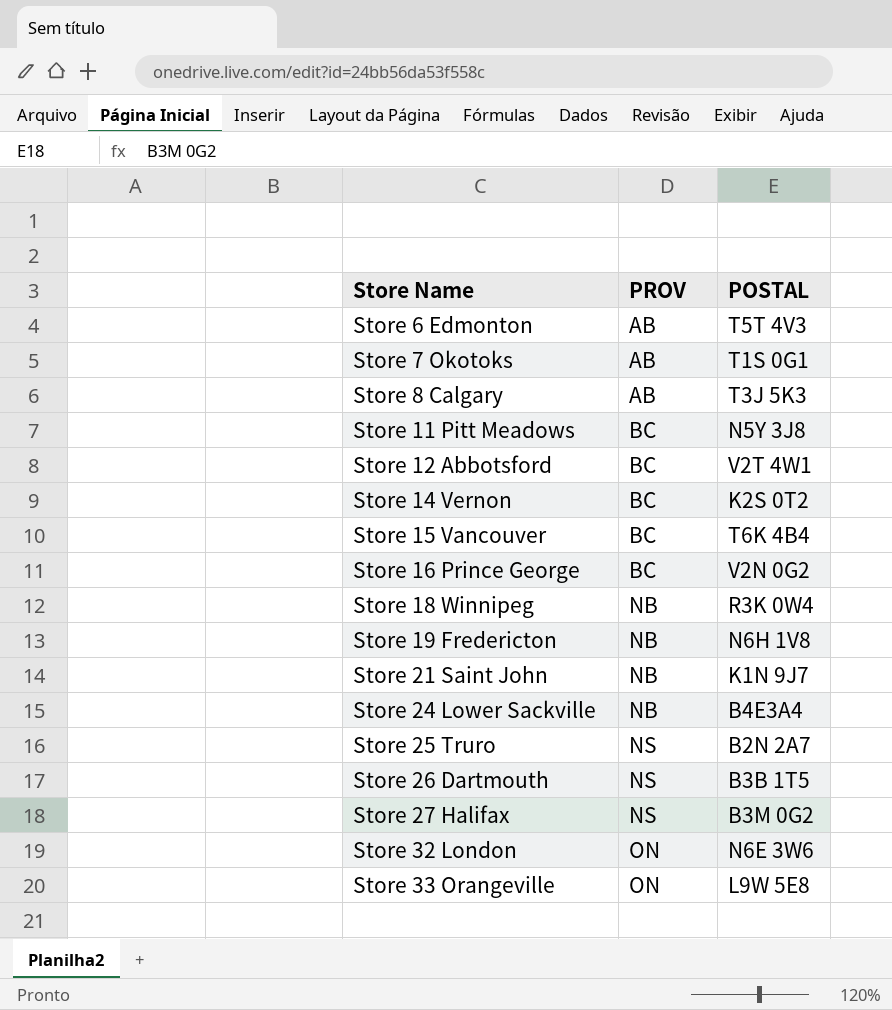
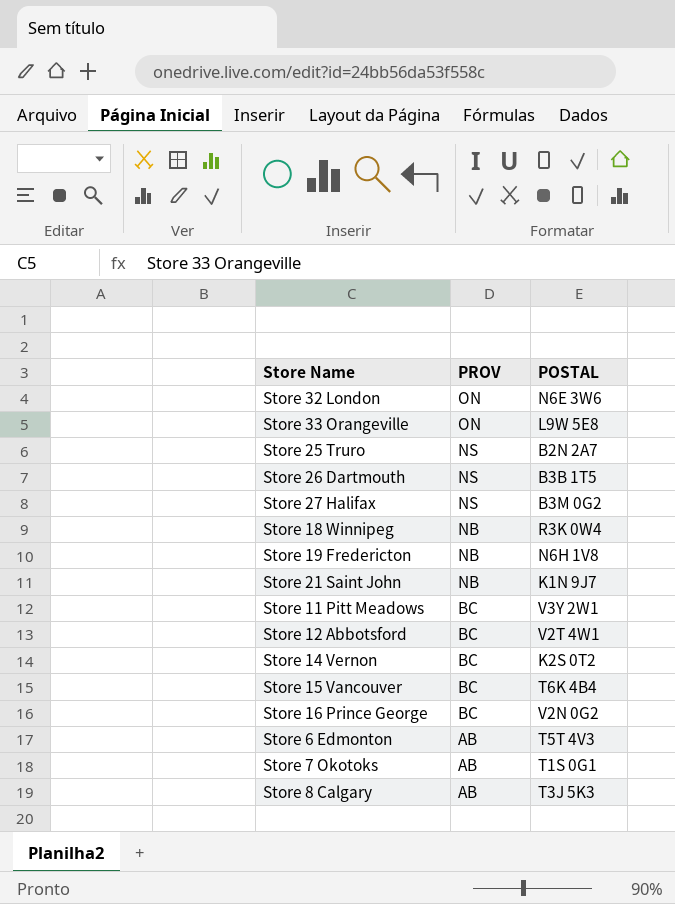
row order: Store Name ascending -> PROV descending
row Store 24 Lower Sackville: NB | B4E3A4 -> none
Store 11 Pitt Meadows | POSTAL: N5Y 3J8 -> V3Y 2W1

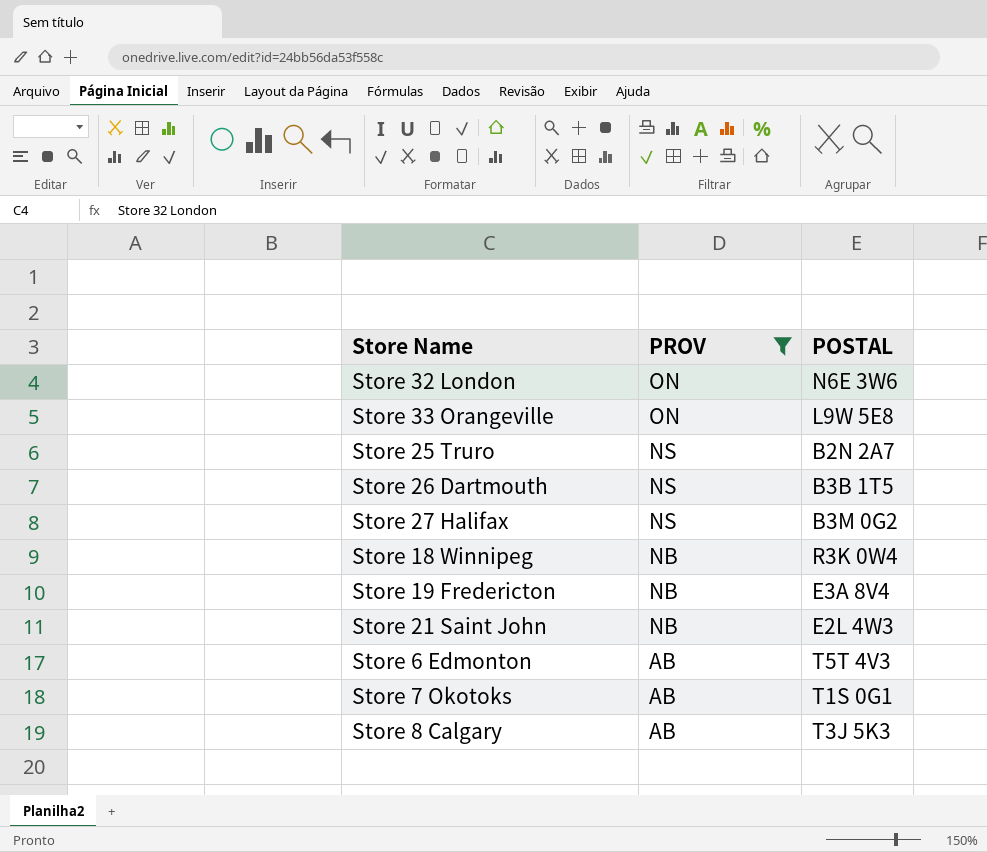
filter: none -> PROV != BC
Store 19 Fredericton | POSTAL: N6H 1V8 -> E3A 8V4
Store 21 Saint John | POSTAL: K1N 9J7 -> E2L 4W3

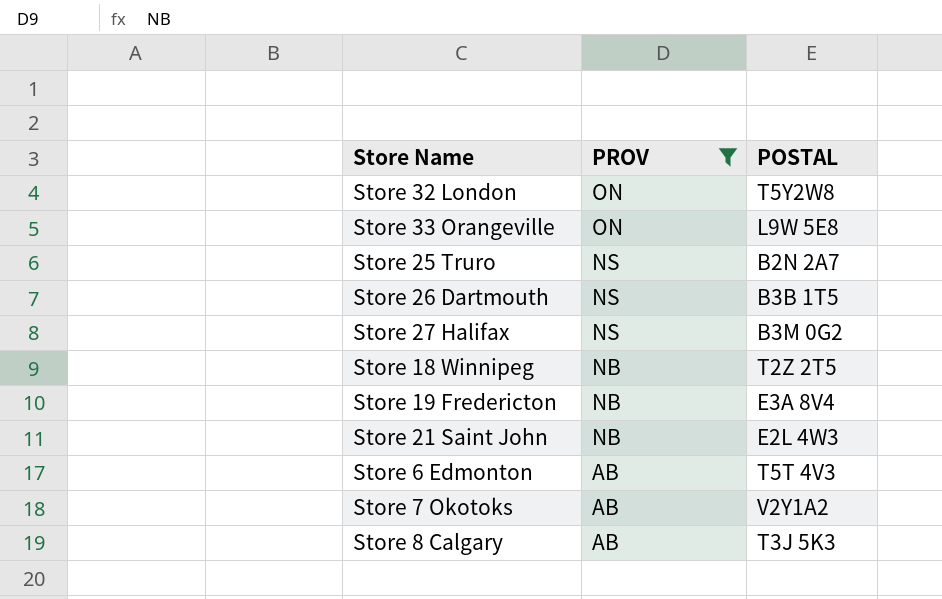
Store 32 London | POSTAL: N6E 3W6 -> T5Y2W8
Store 18 Winnipeg | POSTAL: R3K 0W4 -> T2Z 2T5
Store 7 Okotoks | POSTAL: T1S 0G1 -> V2Y1A2

